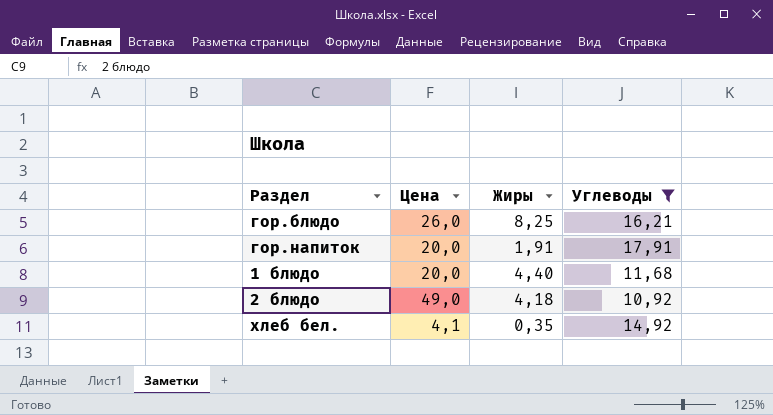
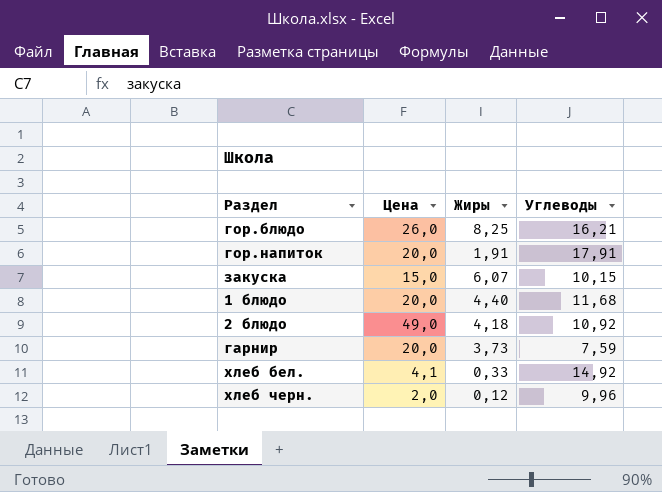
filter: Углеводы >= 10,92 -> none
хлеб бел. | Жиры: 0,35 -> 0,33

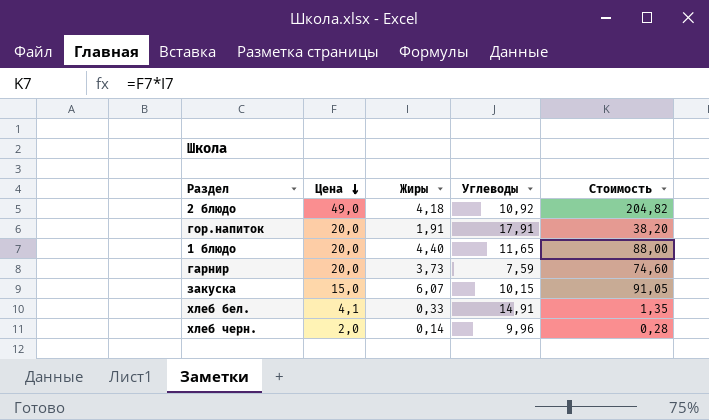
row order: none -> Цена descending
column Стоимость | formula: none -> [Цена] * [Жиры]
row гор.блюдо: 26,0 | 8,25 | 16,21 -> none
1 блюдо | Углеводы: 11,68 -> 11,65
хлеб бел. | Углеводы: 14,92 -> 14,91
хлеб черн. | Жиры: 0,12 -> 0,14

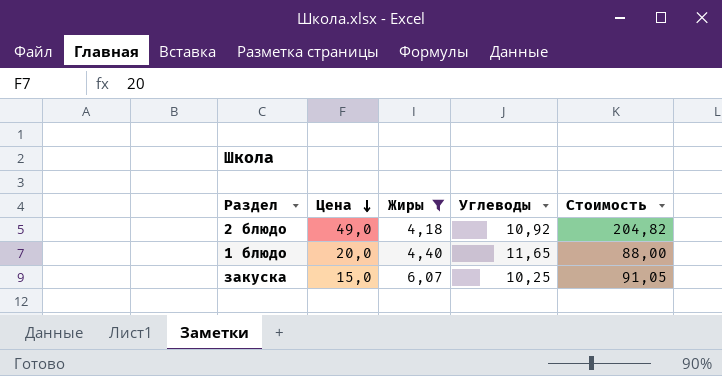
filter: none -> Жиры >= 4,18
закуска | Углеводы: 10,15 -> 10,25

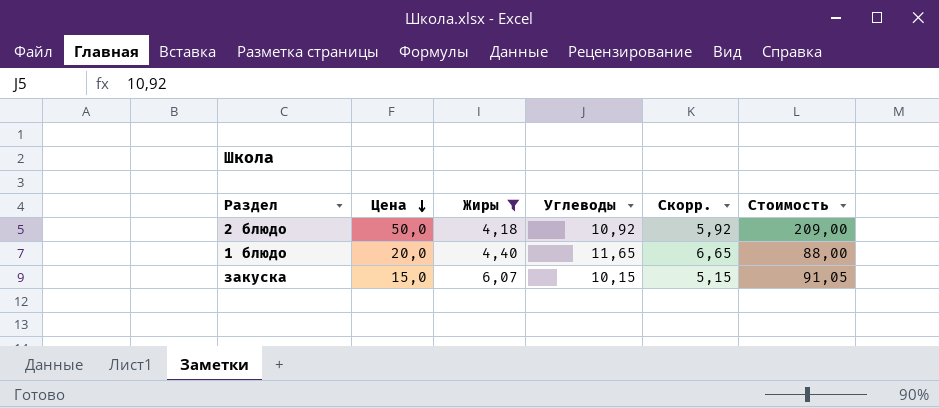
column Скорр. | formula: none -> [Углеводы] - 5
2 блюдо | Цена: 49,0 -> 50,0
2 блюдо | Стоимость: 204,82 -> 209,00
закуска | Углеводы: 10,25 -> 10,15

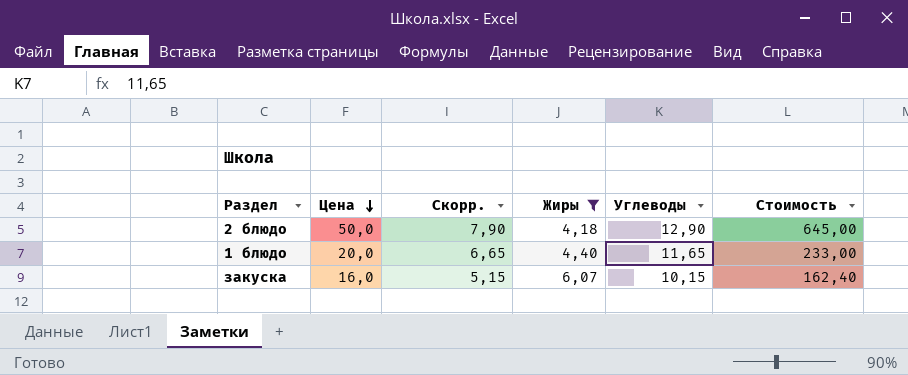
column Скорр. | position: 5 -> 3
column Стоимость | formula: [Цена] * [Жиры] -> [Цена] * [Углеводы]
2 блюдо | Скорр.: 5,92 -> 7,90
2 блюдо | Углеводы: 10,92 -> 12,90
закуска | Цена: 15,0 -> 16,0

